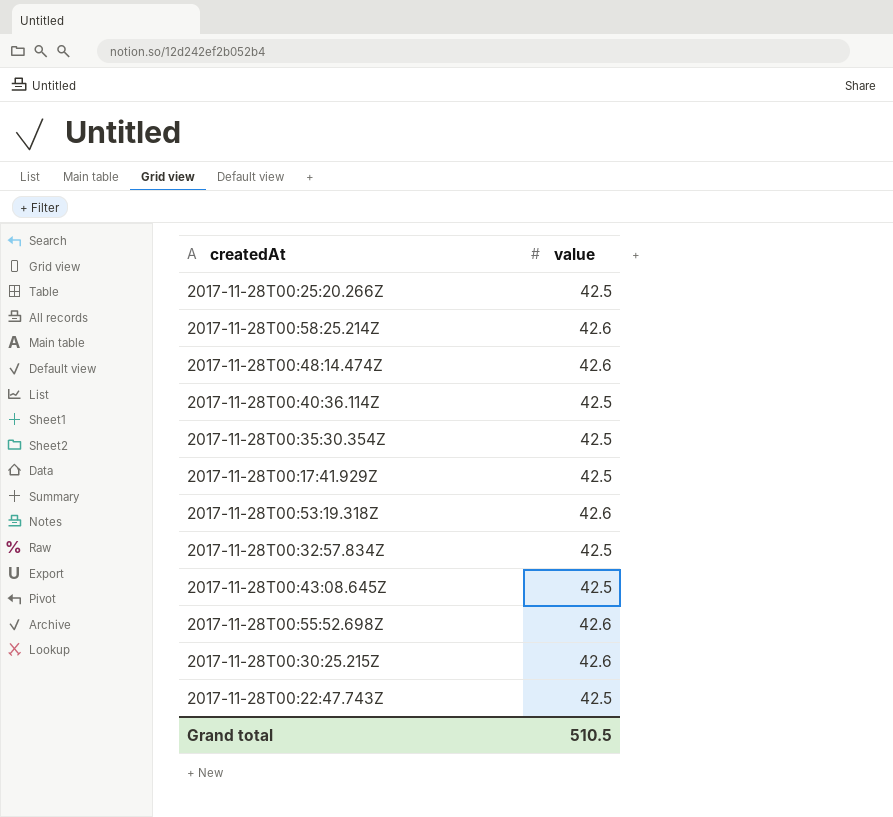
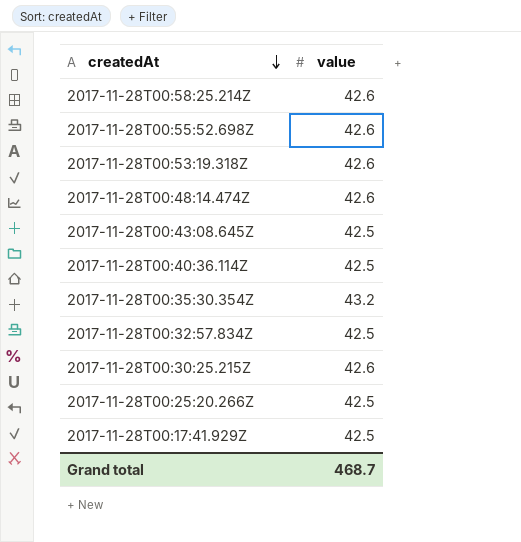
row order: none -> createdAt descending
row 2017-11-28T00:22:47.743Z: 42.5 -> none
2017-11-28T00:35:30.354Z | value: 42.5 -> 43.2
Grand total | value: 510.5 -> 468.7

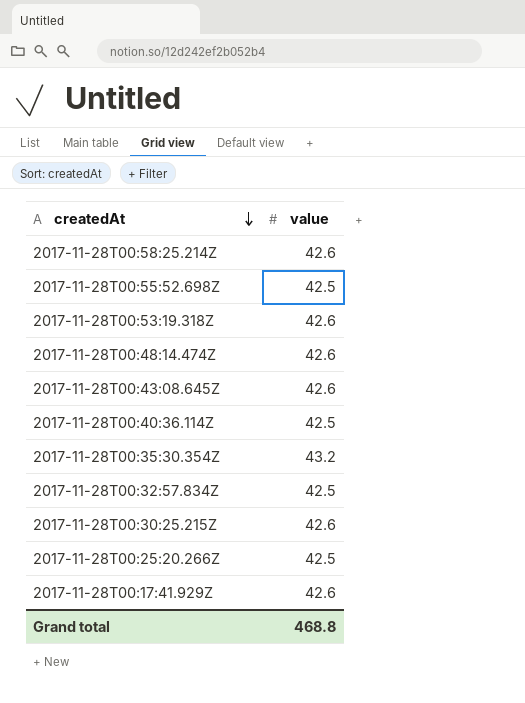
2017-11-28T00:55:52.698Z | value: 42.6 -> 42.5
2017-11-28T00:43:08.645Z | value: 42.5 -> 42.6
2017-11-28T00:17:41.929Z | value: 42.5 -> 42.6
Grand total | value: 468.7 -> 468.8

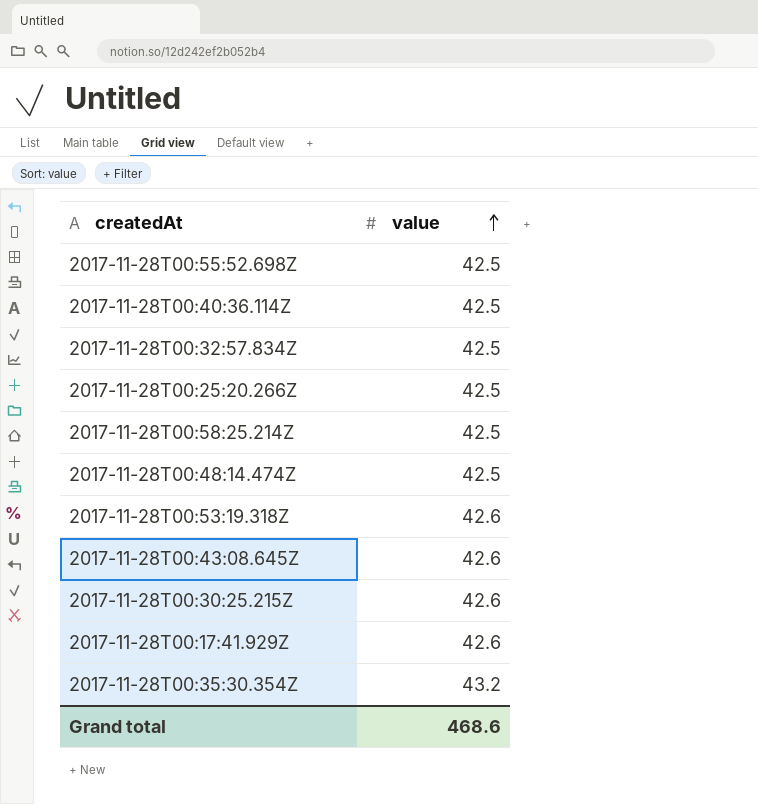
row order: createdAt descending -> value ascending
2017-11-28T00:58:25.214Z | value: 42.6 -> 42.5
2017-11-28T00:48:14.474Z | value: 42.6 -> 42.5
Grand total | value: 468.8 -> 468.6

